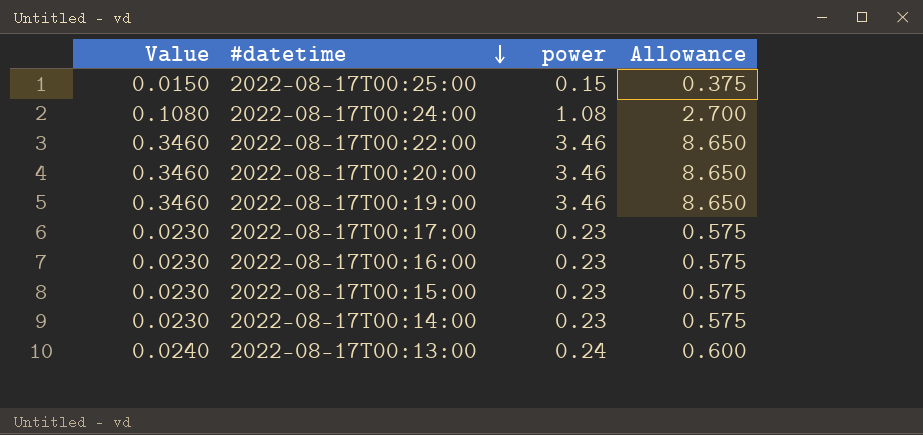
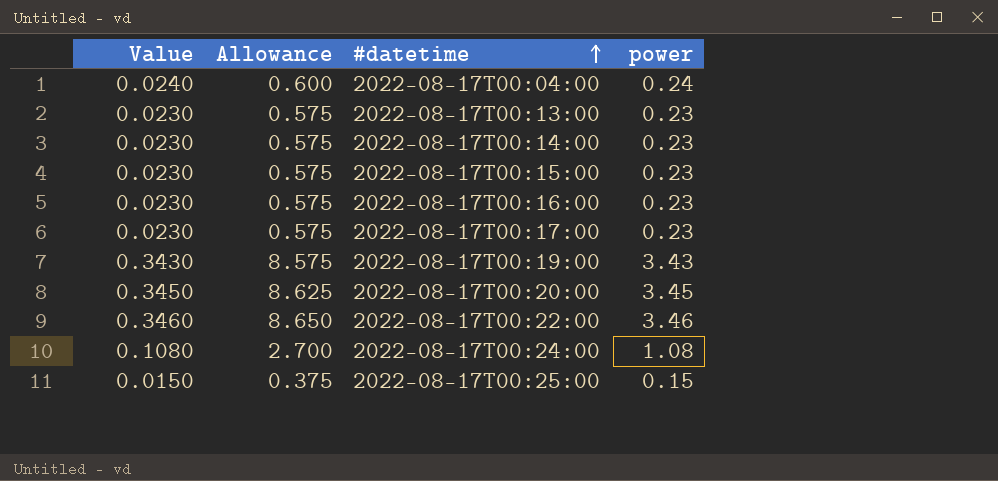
row order: #datetime descending -> #datetime ascending
column Allowance | position: 4 -> 2
row 2022-08-17T00:04:00: none -> 0.0240 | 0.600 | 0.24
2022-08-17T00:13:00 | Value: 0.0240 -> 0.0230
2022-08-17T00:13:00 | Allowance: 0.600 -> 0.575
2022-08-17T00:13:00 | power: 0.24 -> 0.23
2022-08-17T00:19:00 | Value: 0.3460 -> 0.3430
2022-08-17T00:19:00 | Allowance: 8.650 -> 8.575
2022-08-17T00:19:00 | power: 3.46 -> 3.43
2022-08-17T00:20:00 | Value: 0.3460 -> 0.3450
2022-08-17T00:20:00 | Allowance: 8.650 -> 8.625
2022-08-17T00:20:00 | power: 3.46 -> 3.45

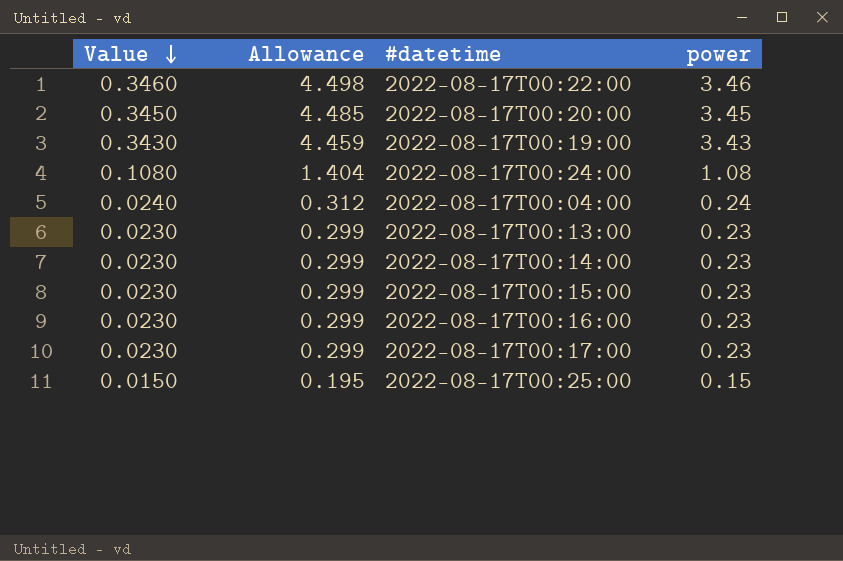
row order: #datetime ascending -> Value descending
column Allowance | formula: [power] * 2.5 -> [power] * 1.3

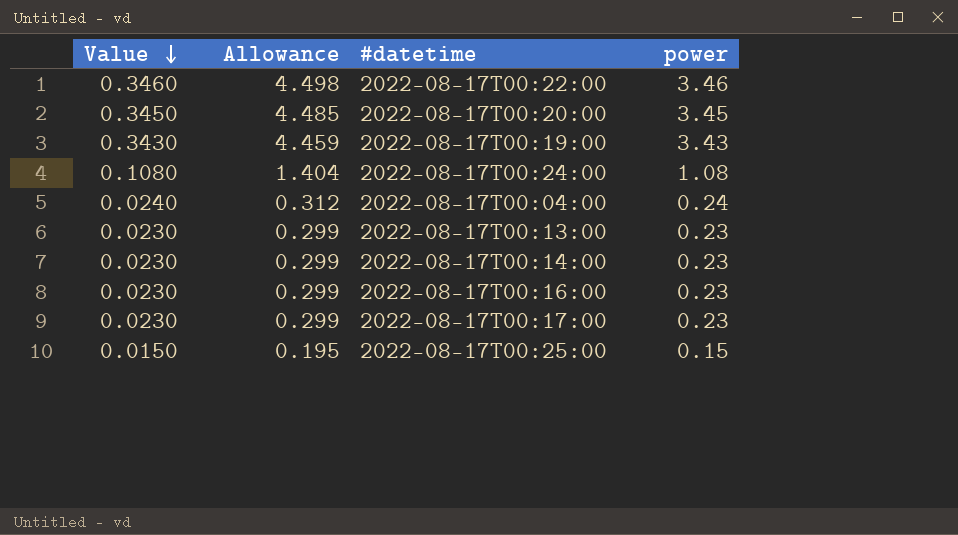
row 2022-08-17T00:15:00: 0.0230 | 0.299 | 0.23 -> none

